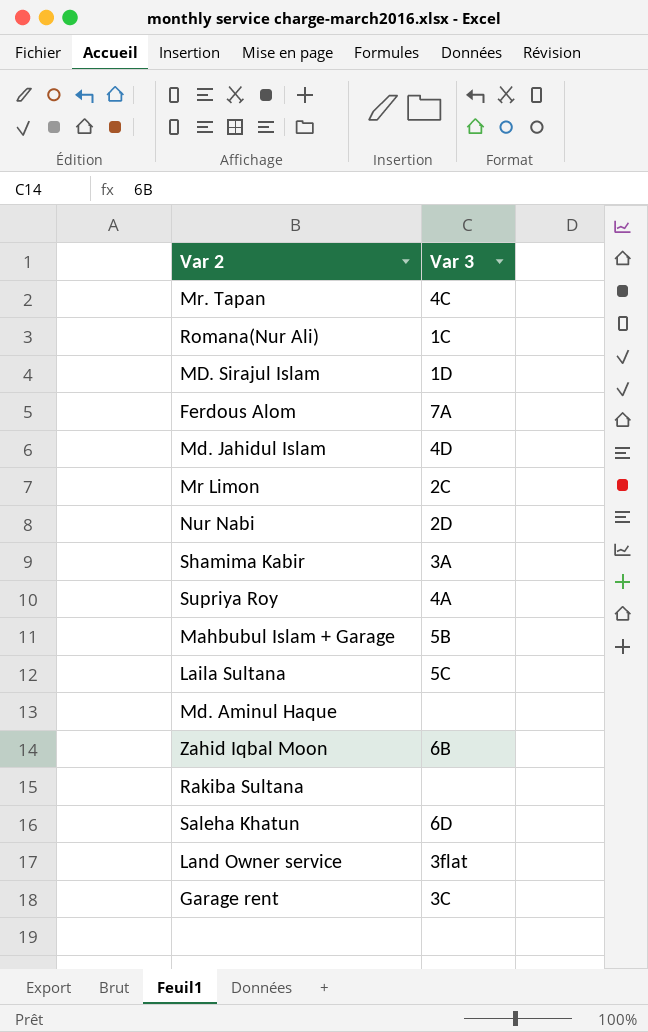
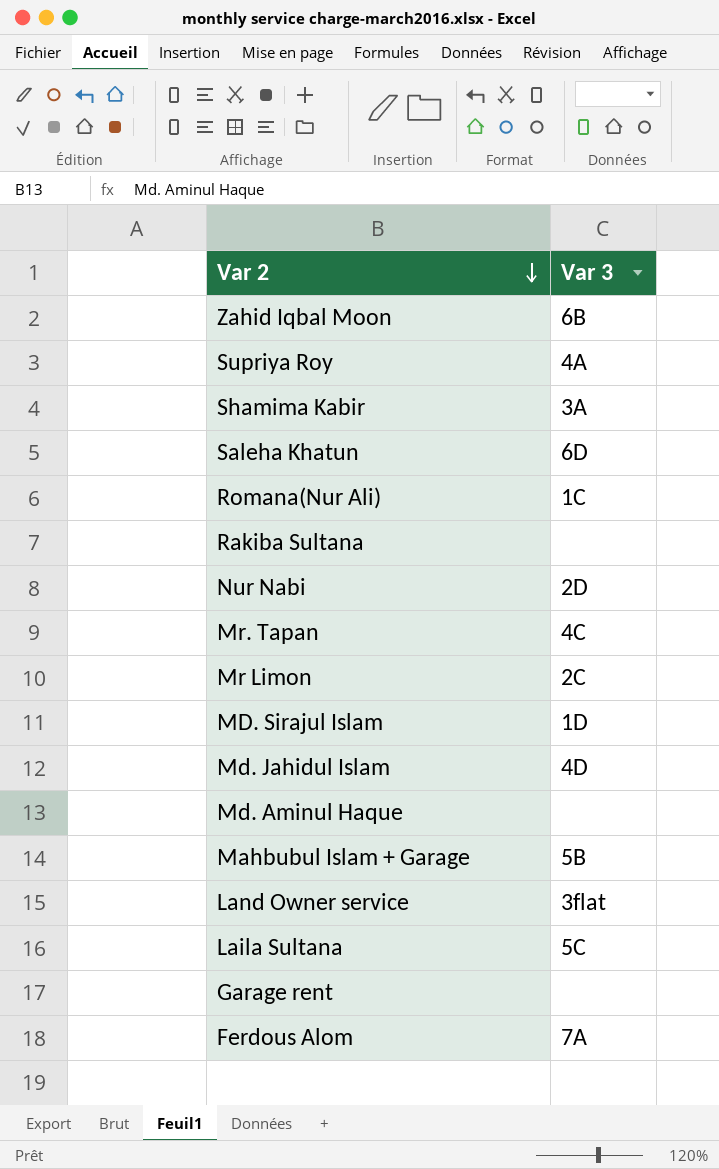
row order: none -> Var 2 descending
Garage rent | Var 3: 3C -> none

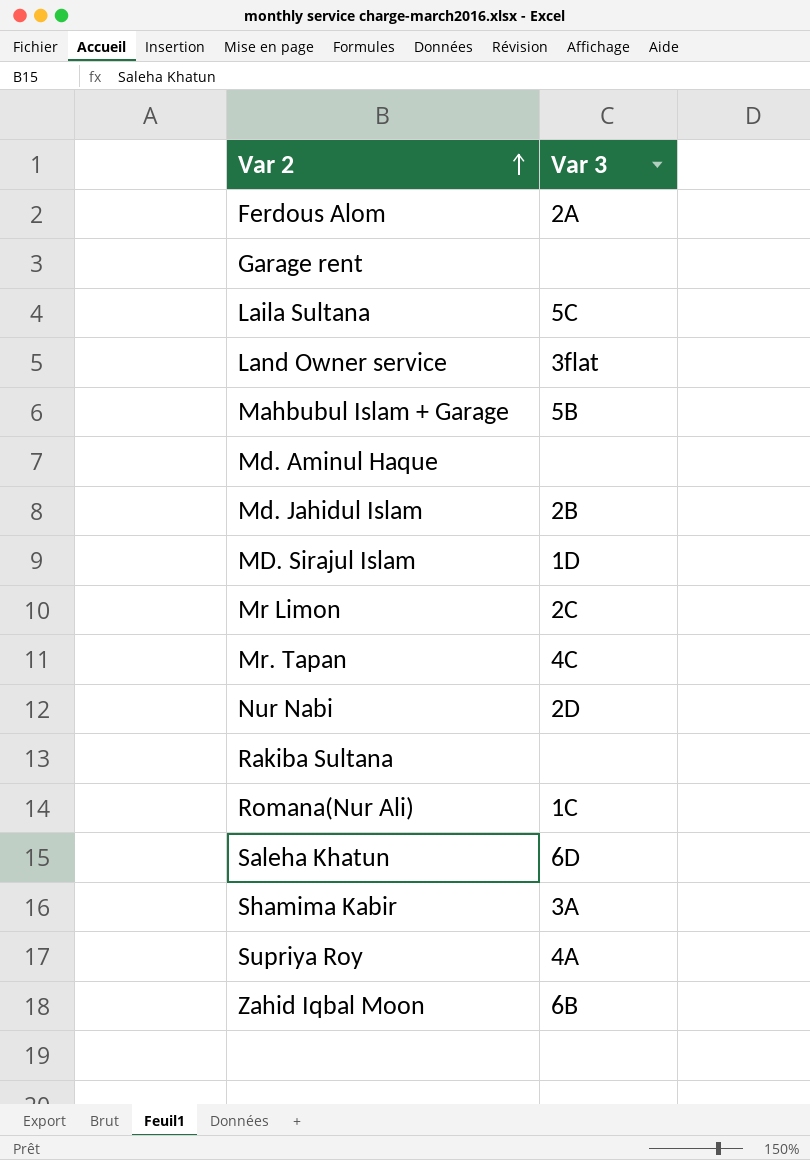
row order: Var 2 descending -> Var 2 ascending
Ferdous Alom | Var 3: 7A -> 2A
Md. Jahidul Islam | Var 3: 4D -> 2B

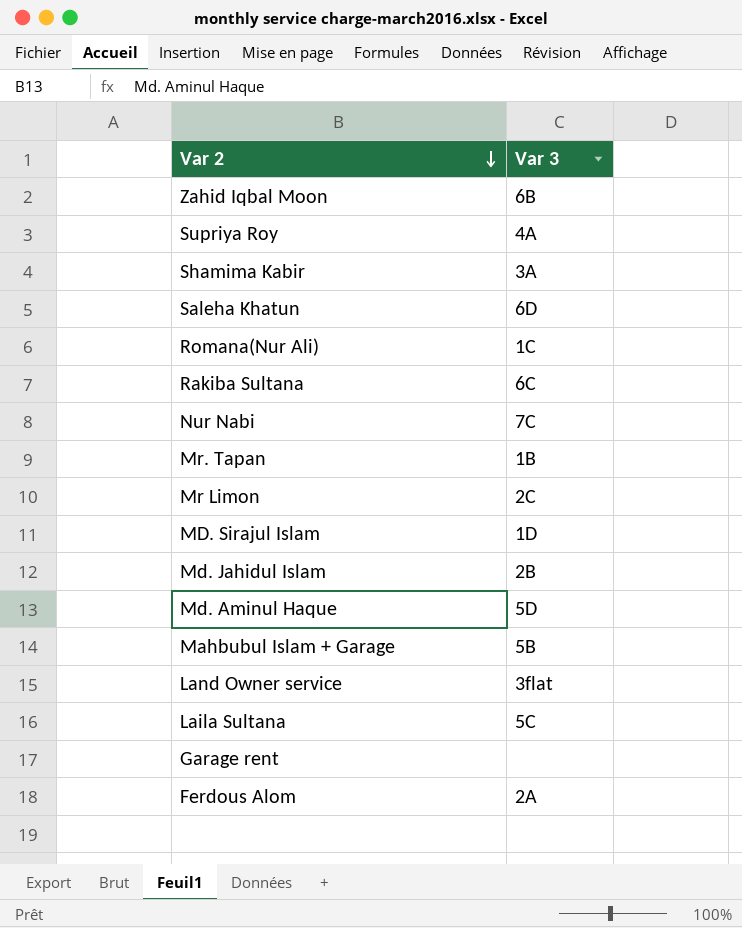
row order: Var 2 ascending -> Var 2 descending
Rakiba Sultana | Var 3: none -> 6C
Nur Nabi | Var 3: 2D -> 7C
Mr. Tapan | Var 3: 4C -> 1B
Md. Aminul Haque | Var 3: none -> 5D

